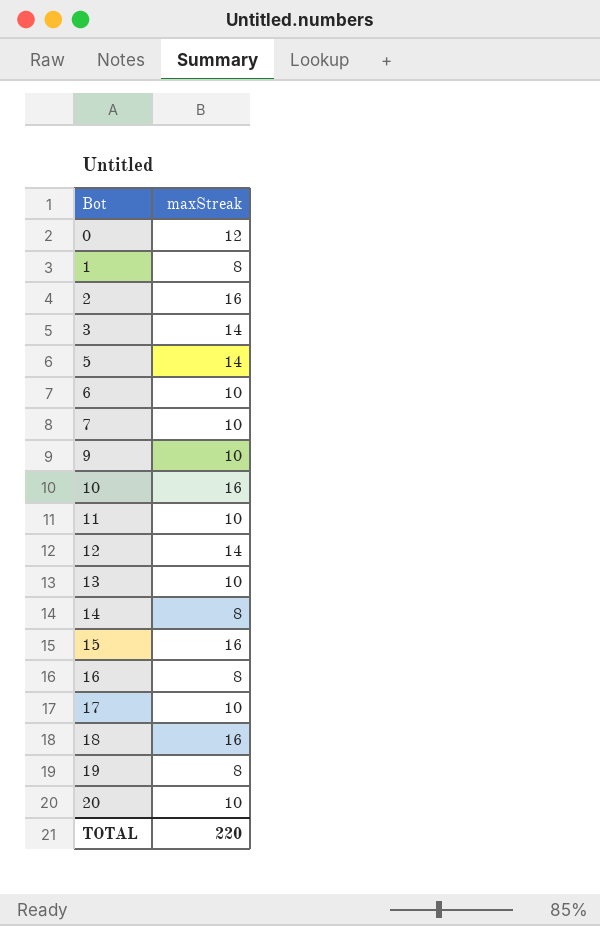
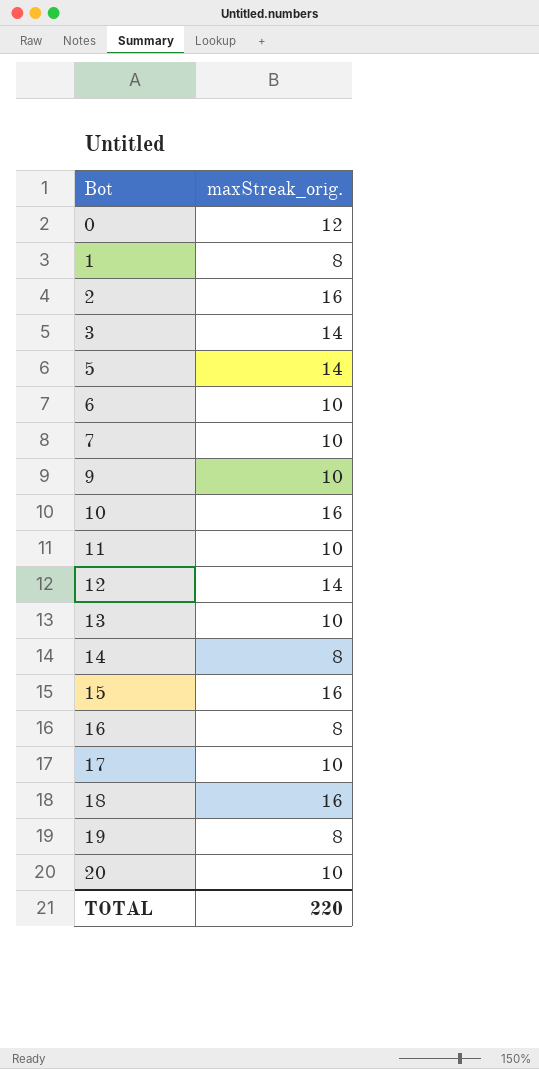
column name: maxStreak -> maxStreak_orig.

